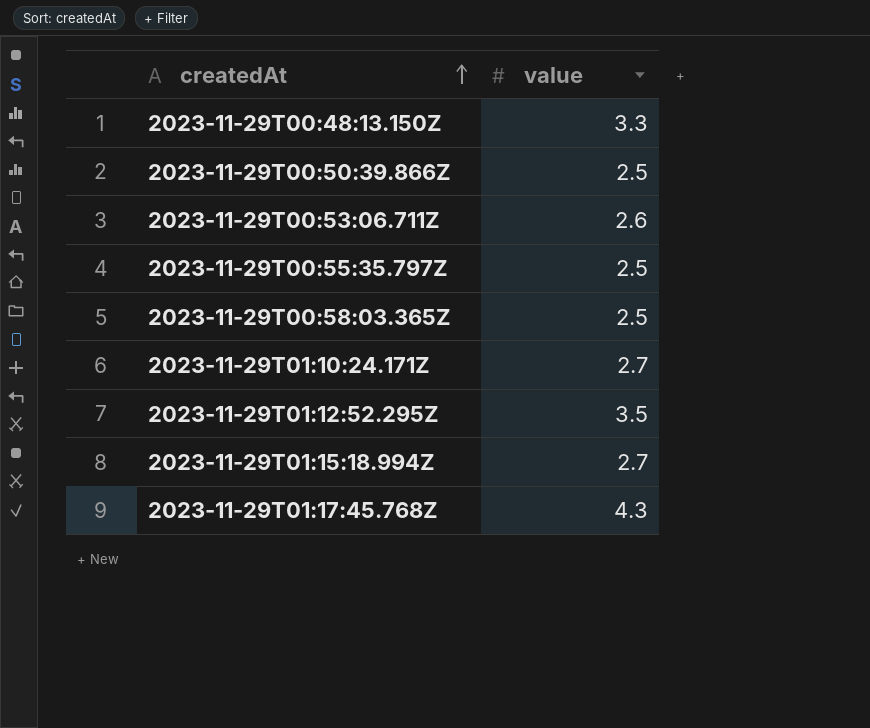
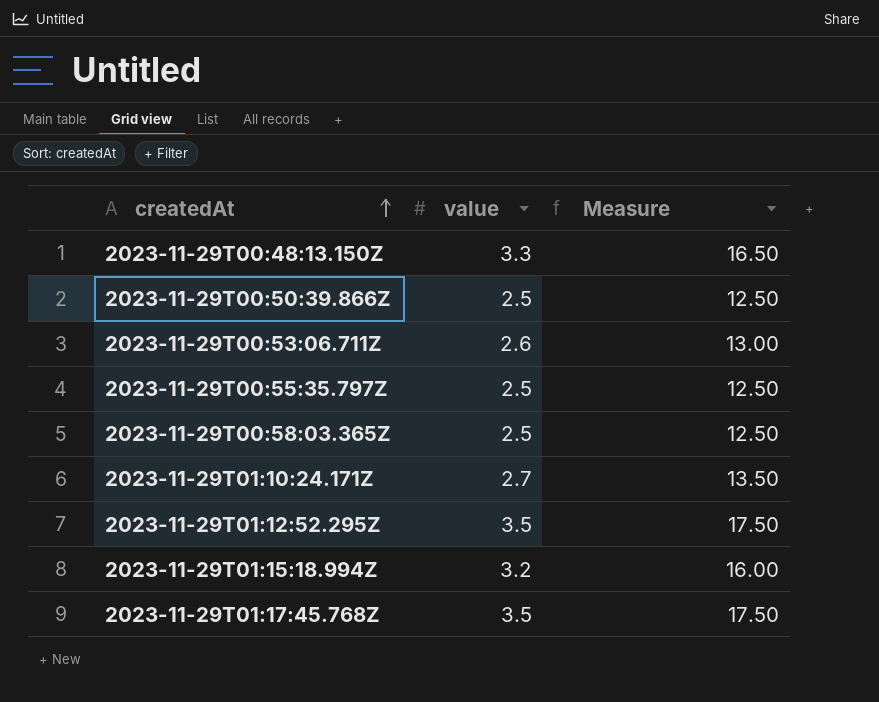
column Measure | formula: none -> [value] * 5
2023-11-29T01:15:18.994Z | value: 2.7 -> 3.2
2023-11-29T01:17:45.768Z | value: 4.3 -> 3.5

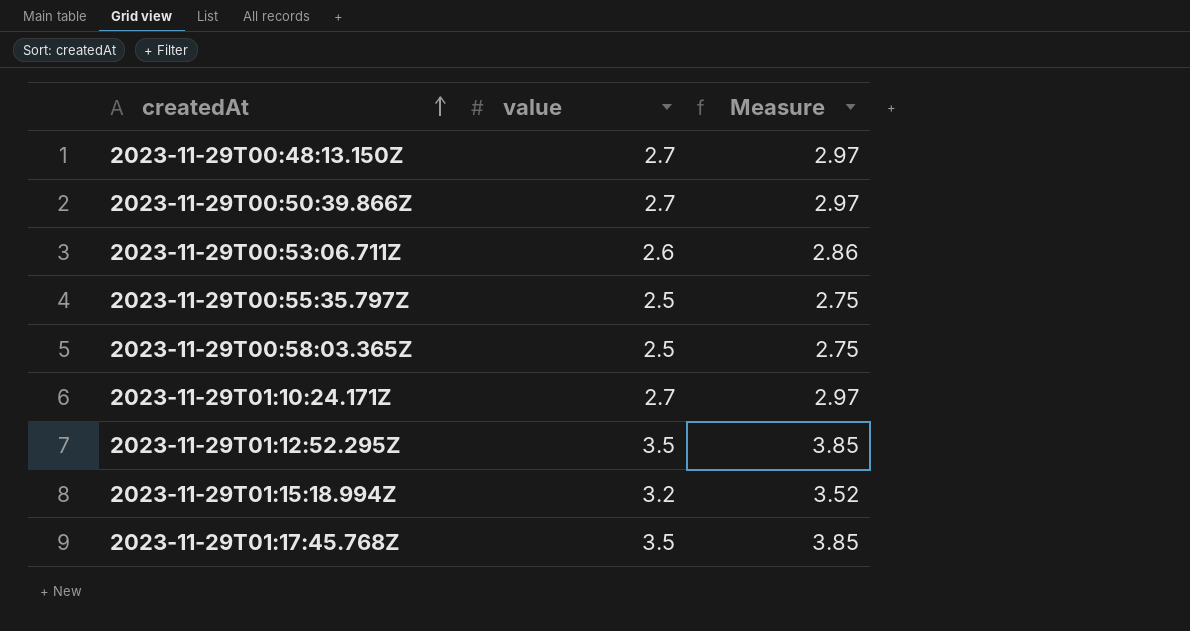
column Measure | formula: [value] * 5 -> [value] * 1.1
2023-11-29T00:48:13.150Z | value: 3.3 -> 2.7
2023-11-29T00:50:39.866Z | value: 2.5 -> 2.7

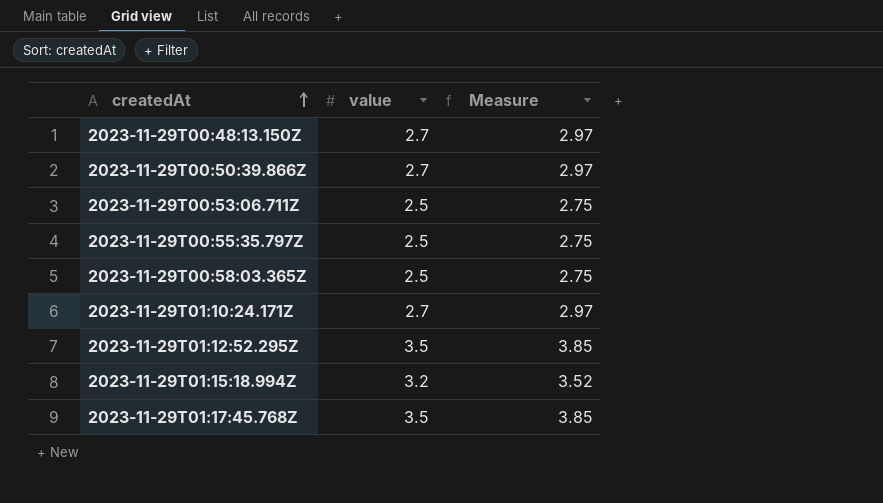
2023-11-29T00:53:06.711Z | value: 2.6 -> 2.5
2023-11-29T00:53:06.711Z | Measure: 2.86 -> 2.75

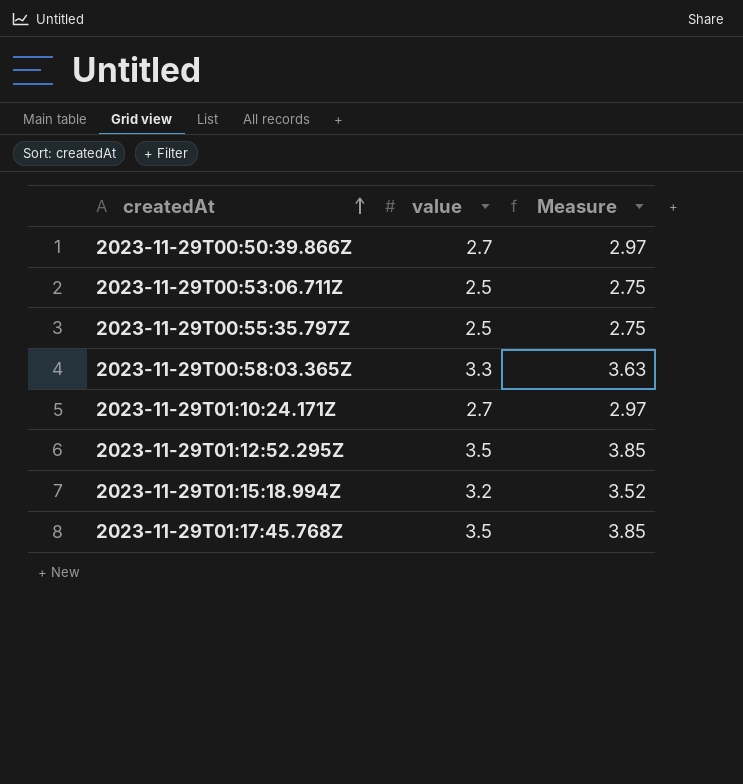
row 2023-11-29T00:48:13.150Z: 2.7 | 2.97 -> none
2023-11-29T00:58:03.365Z | value: 2.5 -> 3.3
2023-11-29T00:58:03.365Z | Measure: 2.75 -> 3.63

